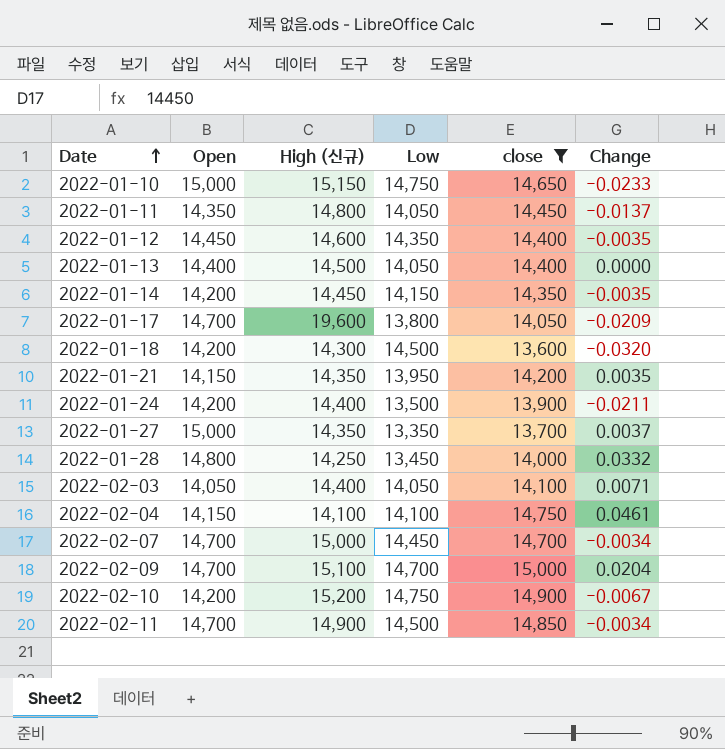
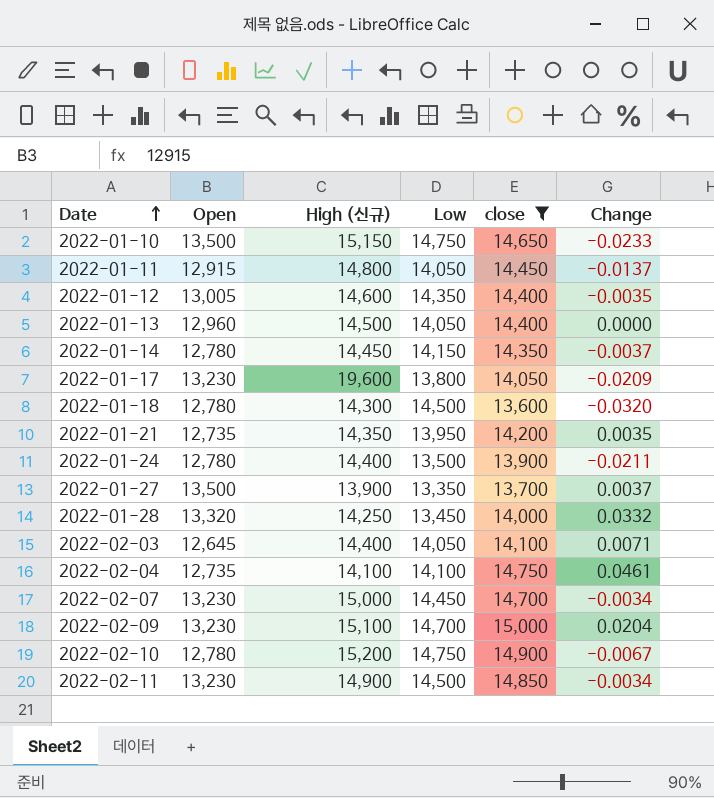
2022-01-10 | Open: 15,000 -> 13,500
2022-01-11 | Open: 14,350 -> 12,915
2022-01-12 | Open: 14,450 -> 13,005
2022-01-13 | Open: 14,400 -> 12,960
2022-01-14 | Open: 14,200 -> 12,780
2022-01-14 | Change: -0.0035 -> -0.0037
2022-01-17 | Open: 14,700 -> 13,230
2022-01-18 | Open: 14,200 -> 12,780
2022-01-21 | Open: 14,150 -> 12,735
2022-01-24 | Open: 14,200 -> 12,780
2022-01-27 | Open: 15,000 -> 13,500
2022-01-27 | High (신규): 14,350 -> 13,900
2022-01-28 | Open: 14,800 -> 13,320
2022-02-03 | Open: 14,050 -> 12,645
2022-02-04 | Open: 14,150 -> 12,735
2022-02-07 | Open: 14,700 -> 13,230
2022-02-09 | Open: 14,700 -> 13,230
2022-02-10 | Open: 14,200 -> 12,780
2022-02-11 | Open: 14,700 -> 13,230

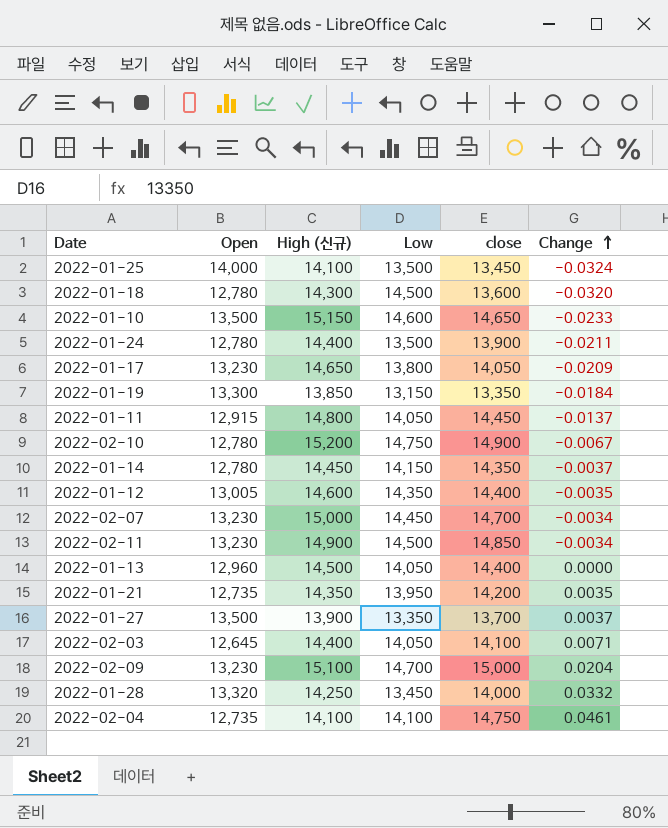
filter: close >= 13,600 -> none
row order: Date ascending -> Change ascending
2022-01-10 | Low: 14,750 -> 14,600
2022-01-17 | High (신규): 19,600 -> 14,650

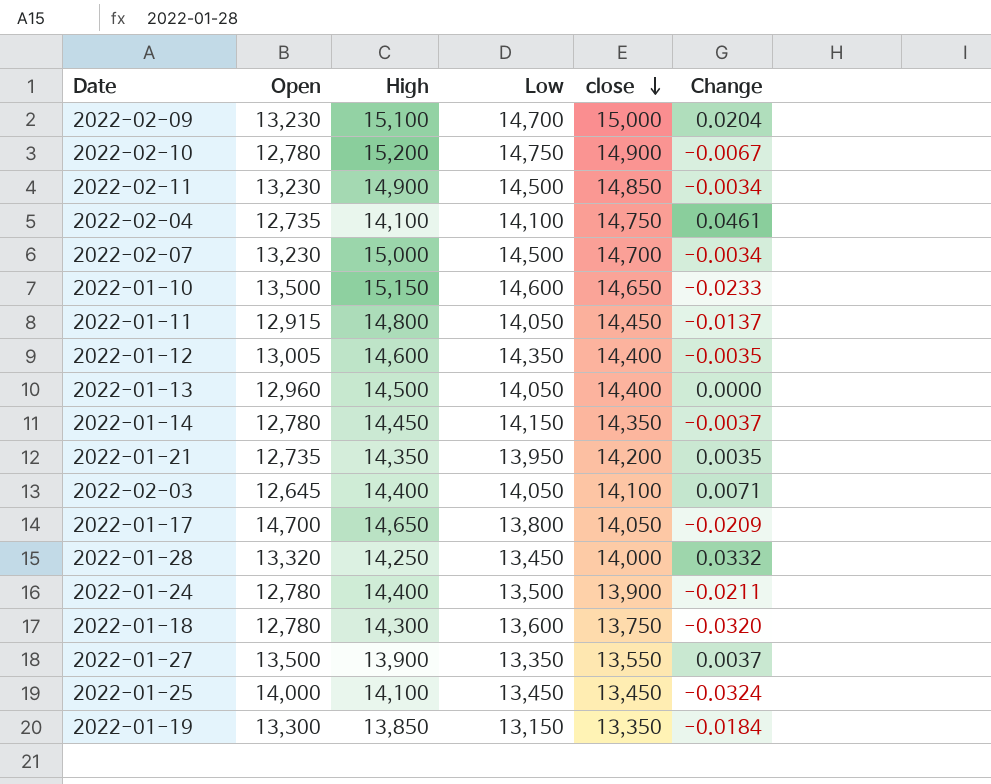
row order: Change ascending -> close descending
column name: High (신규) -> High
2022-02-07 | Low: 14,450 -> 14,500
2022-01-17 | Open: 13,230 -> 14,700
2022-01-18 | Low: 14,500 -> 13,600
2022-01-18 | close: 13,600 -> 13,750
2022-01-27 | close: 13,700 -> 13,550
2022-01-25 | Low: 13,500 -> 13,450

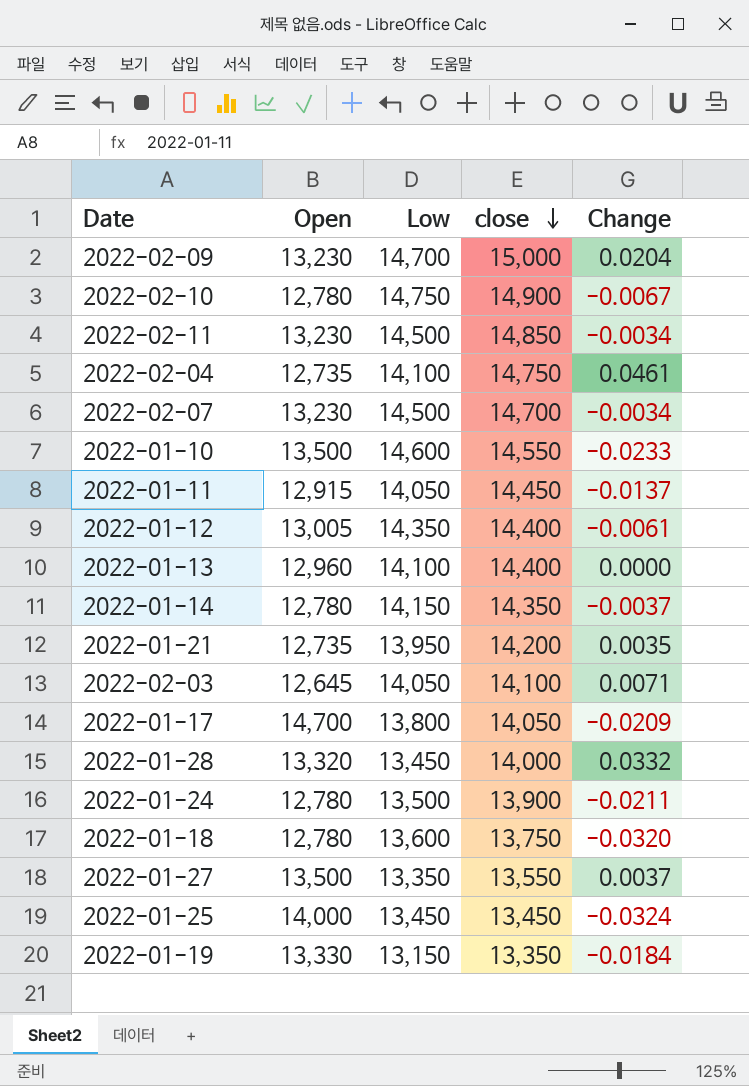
column High | position: 3 -> none
2022-01-10 | close: 14,650 -> 14,550
2022-01-12 | Change: -0.0035 -> -0.0061
2022-01-13 | Low: 14,050 -> 14,100
2022-01-19 | Open: 13,300 -> 13,330

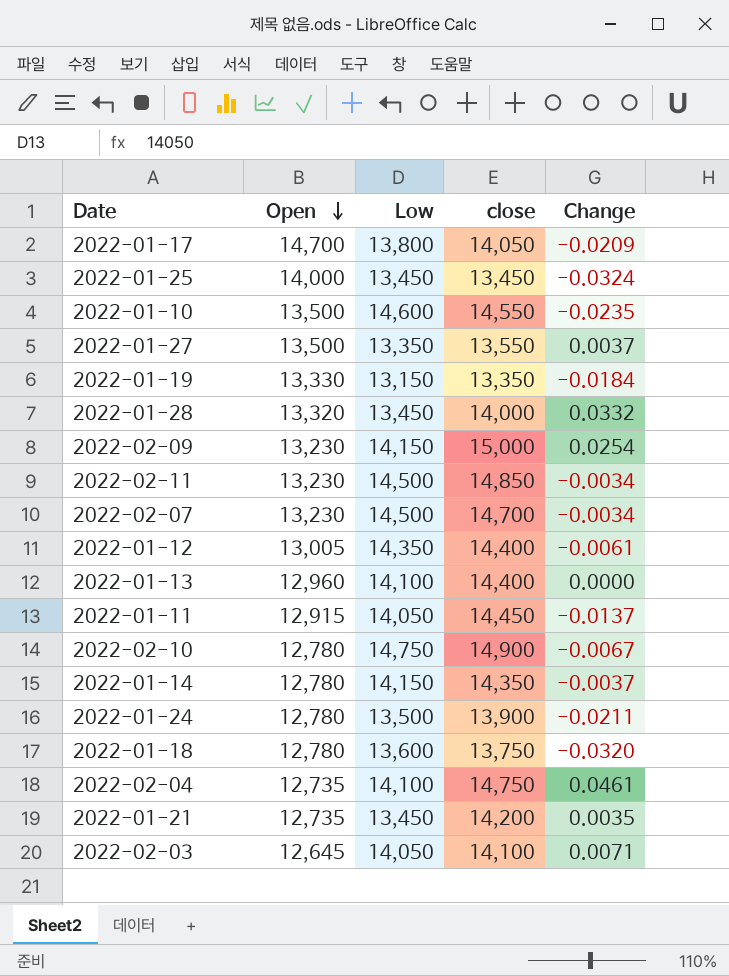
row order: close descending -> Open descending
2022-01-10 | Change: -0.0233 -> -0.0235
2022-02-09 | Low: 14,700 -> 14,150
2022-02-09 | Change: 0.0204 -> 0.0254
2022-01-21 | Low: 13,950 -> 13,450

